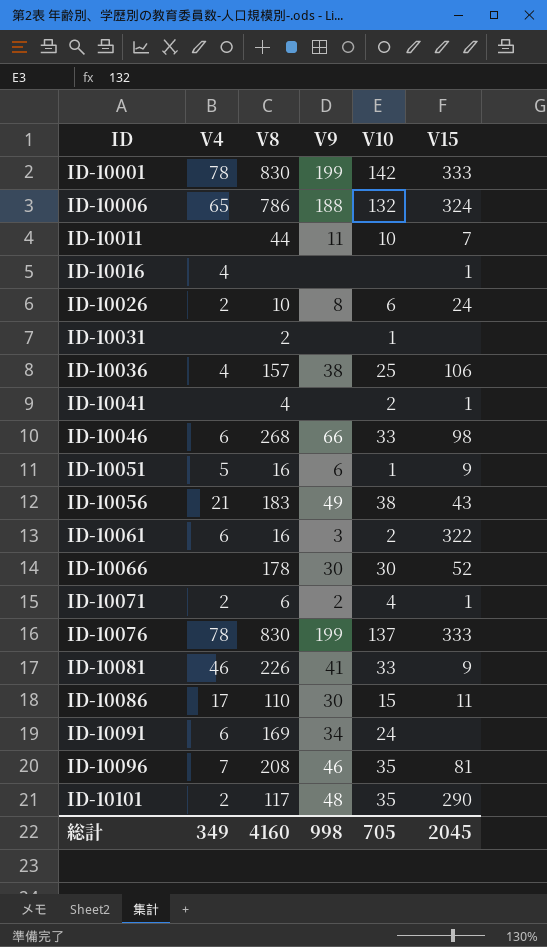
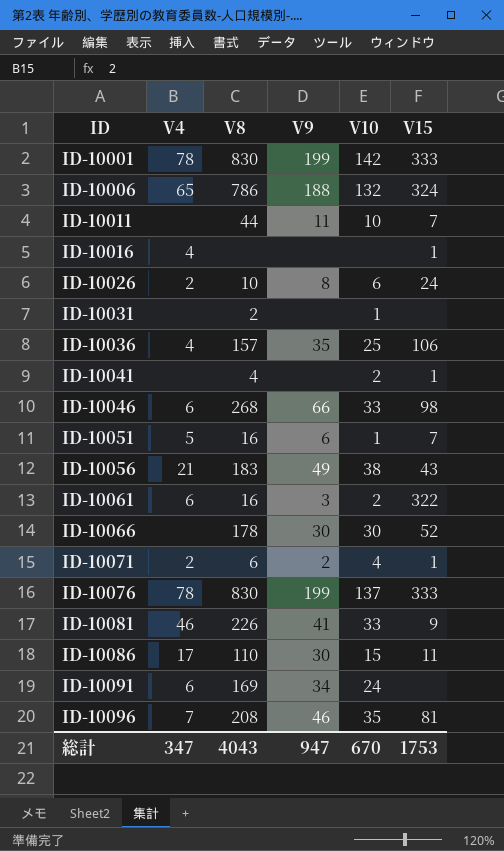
row ID-10101: 2 | 117 | 48 | 35 | 290 -> none
ID-10036 | V9: 38 -> 35
ID-10051 | V15: 9 -> 7
総計 | V4: 349 -> 347
総計 | V8: 4160 -> 4043
総計 | V9: 998 -> 947
総計 | V10: 705 -> 670
総計 | V15: 2045 -> 1753

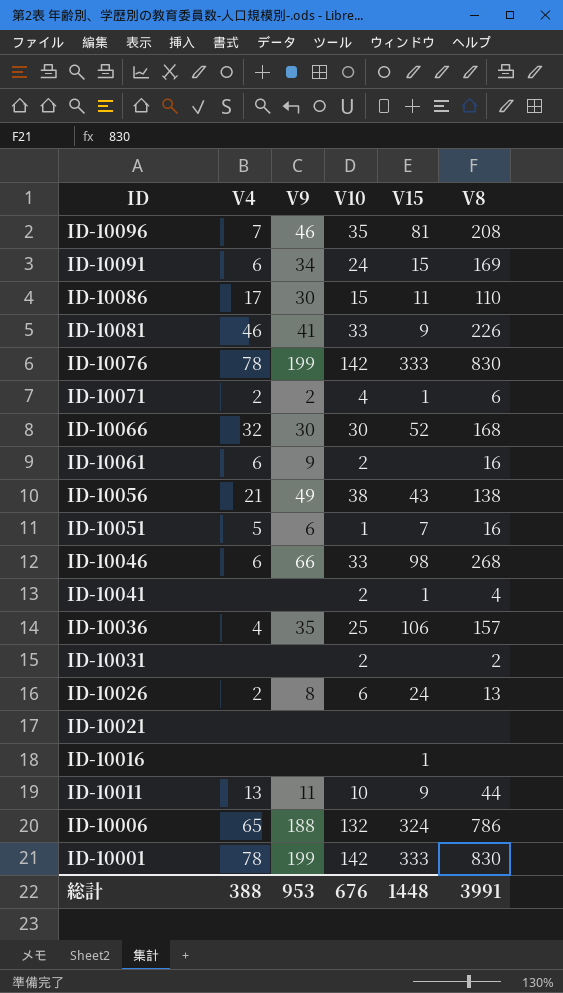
row order: ID ascending -> ID descending
column V8 | position: 3 -> 6
ID-10091 | V15: none -> 15
ID-10076 | V10: 137 -> 142
ID-10066 | V4: none -> 32
ID-10066 | V8: 178 -> 168
ID-10061 | V9: 3 -> 9
ID-10061 | V15: 322 -> none
ID-10056 | V8: 183 -> 138
ID-10031 | V10: 1 -> 2
ID-10026 | V8: 10 -> 13
row ID-10021: none -> none | none | none | none | none
ID-10016 | V4: 4 -> none
ID-10011 | V4: none -> 13
ID-10011 | V15: 7 -> 9
総計 | V4: 347 -> 388
総計 | V9: 947 -> 953
総計 | V10: 670 -> 676
総計 | V15: 1753 -> 1448
総計 | V8: 4043 -> 3991

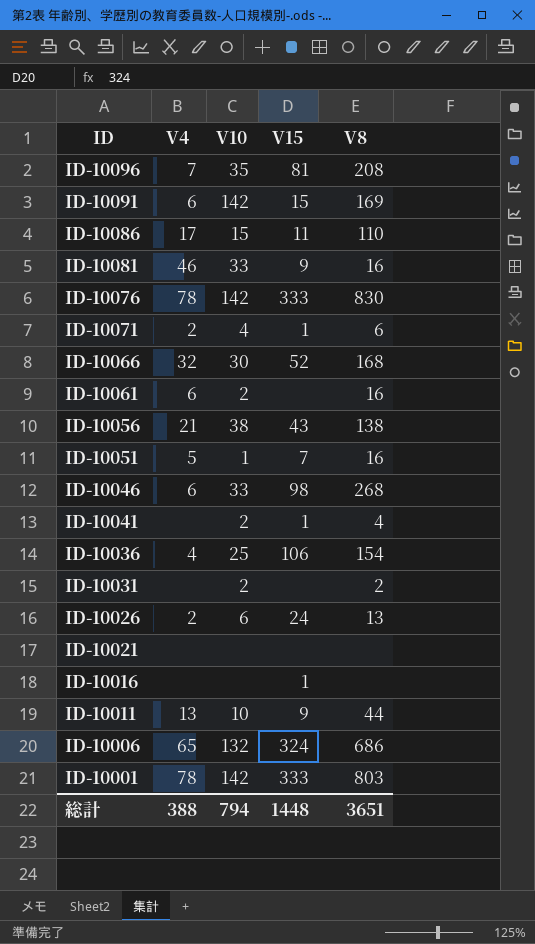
column V9 | position: 3 -> none
ID-10091 | V10: 24 -> 142
ID-10081 | V8: 226 -> 16
ID-10036 | V8: 157 -> 154
ID-10006 | V8: 786 -> 686
ID-10001 | V8: 830 -> 803
総計 | V10: 676 -> 794
総計 | V8: 3991 -> 3651

